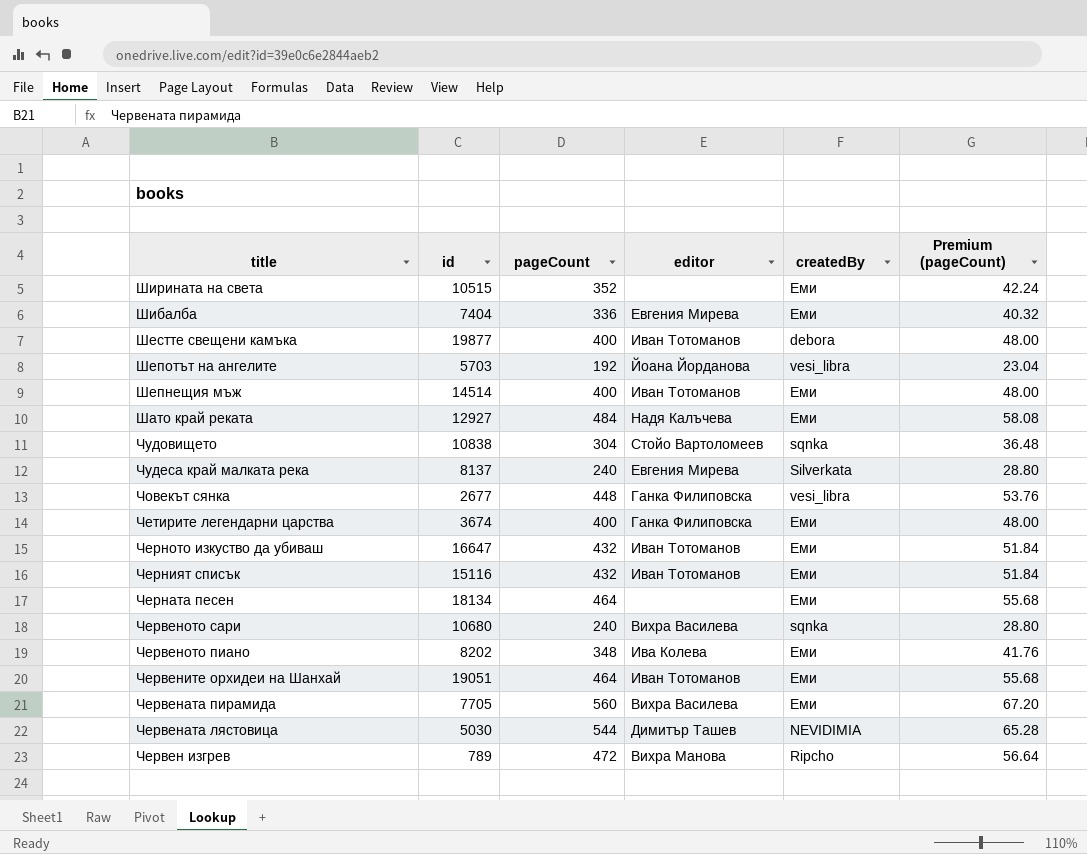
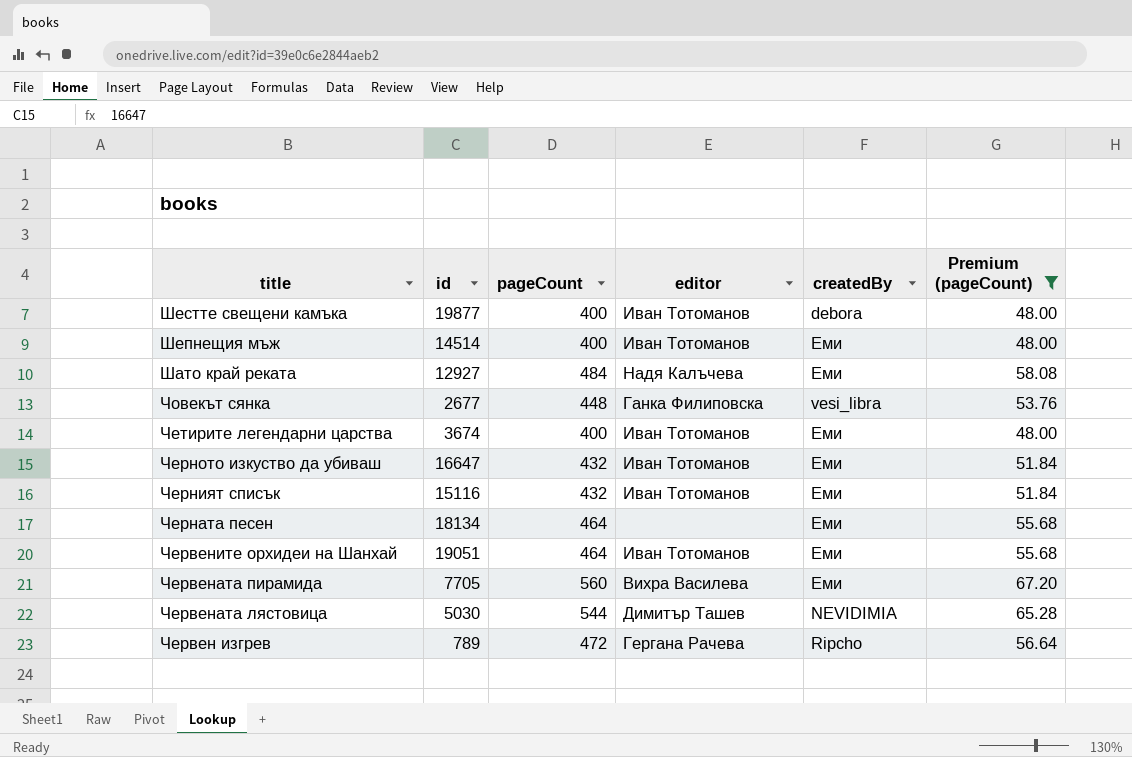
filter: none -> Premium (pageCount) >= 48.00
Четирите легендарни царства | editor: Ганка Филиповска -> Иван Тотоманов
Червен изгрев | editor: Вихра Манова -> Гергана Рачева

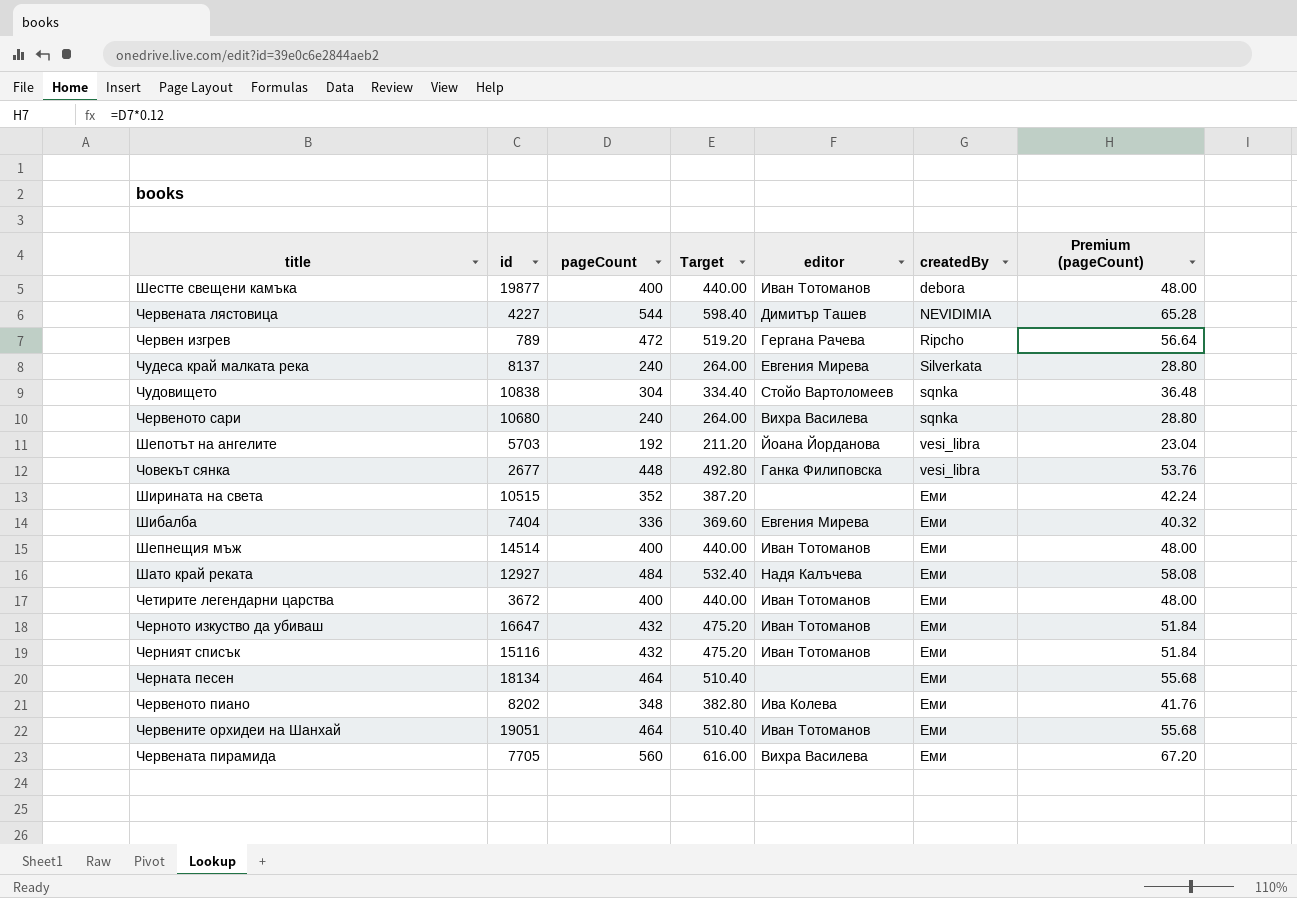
filter: Premium (pageCount) >= 48.00 -> none
row order: title descending -> createdBy ascending
column Target | formula: none -> [pageCount] * 1.1
Червената лястовица | id: 5030 -> 4227
Четирите легендарни царства | id: 3674 -> 3672

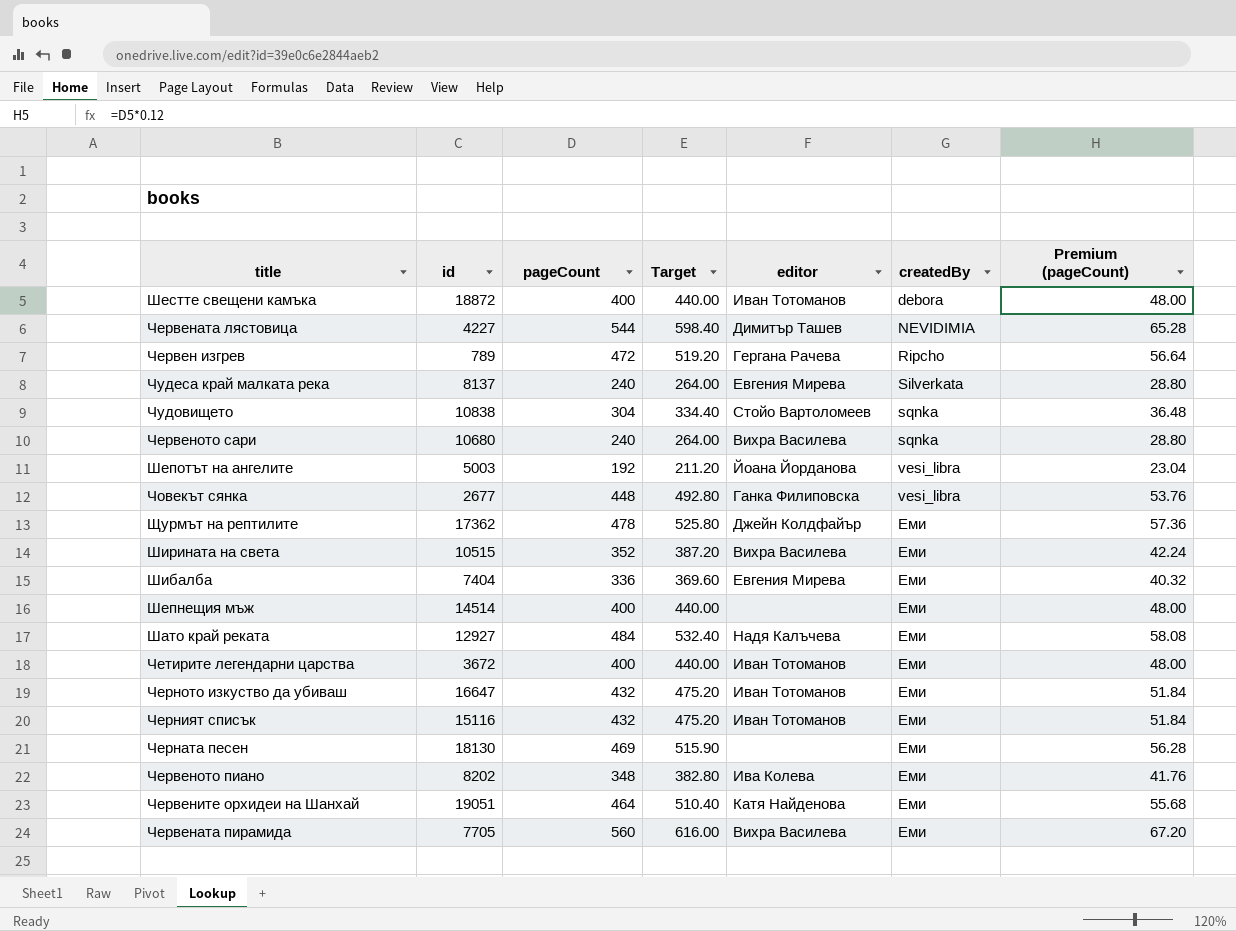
Шестте свещени камъка | id: 19877 -> 18872
Шепотът на ангелите | id: 5703 -> 5003
row Щурмът на рептилите: none -> 17362 | 478 | 525.80 | Джейн Колдфайър | Еми | 57.36
Ширината на света | editor: none -> Вихра Василева
Шепнещия мъж | editor: Иван Тотоманов -> none
Черната песен | id: 18134 -> 18130
Черната песен | pageCount: 464 -> 469
Черната песен | Target: 510.40 -> 515.90
Черната песен | Premium (pageCount): 55.68 -> 56.28
Червените орхидеи на Шанхай | editor: Иван Тотоманов -> Катя Найденова

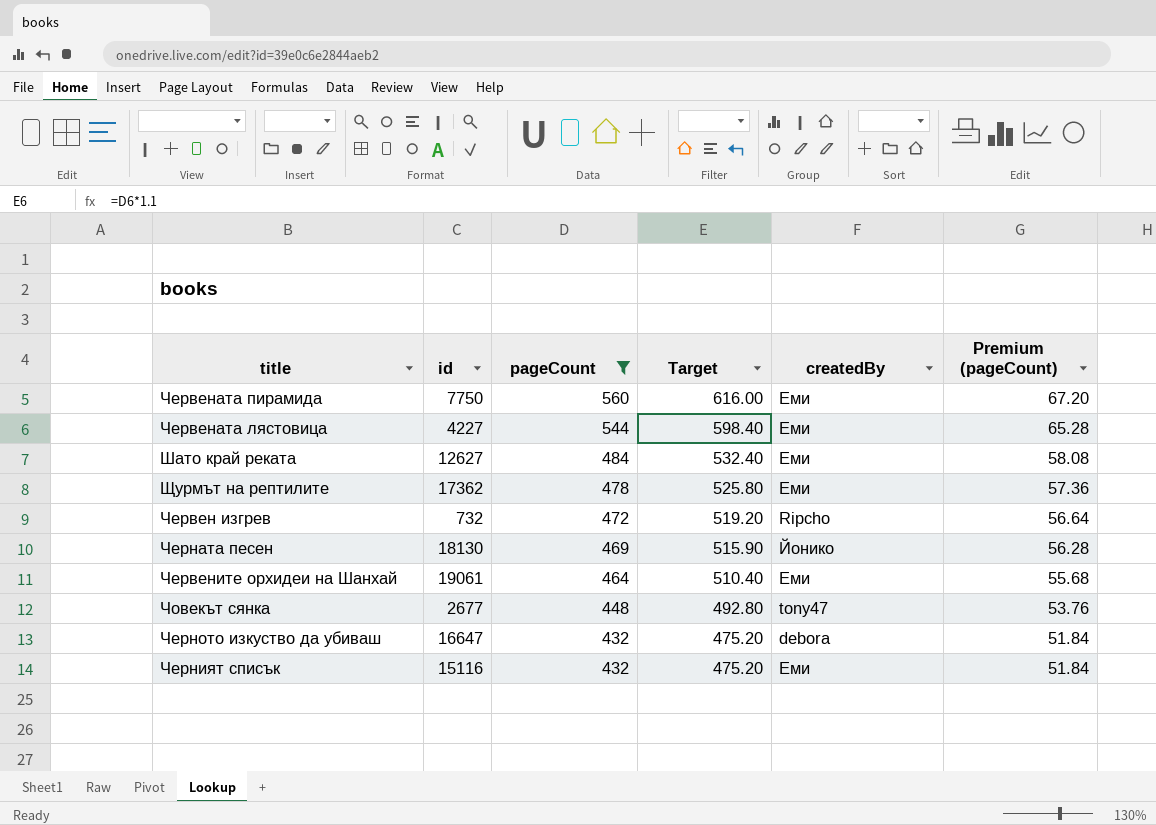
filter: none -> pageCount >= 432
row order: createdBy ascending -> pageCount descending
column editor | position: 5 -> none
Червената пирамида | id: 7705 -> 7750
Червената лястовица | createdBy: NEVIDIMIA -> Еми
Шато край реката | id: 12927 -> 12627
Червен изгрев | id: 789 -> 732
Черната песен | createdBy: Еми -> Йонико
Червените орхидеи на Шанхай | id: 19051 -> 19061
Човекът сянка | createdBy: vesi_libra -> tony47
Черното изкуство да убиваш | createdBy: Еми -> debora

